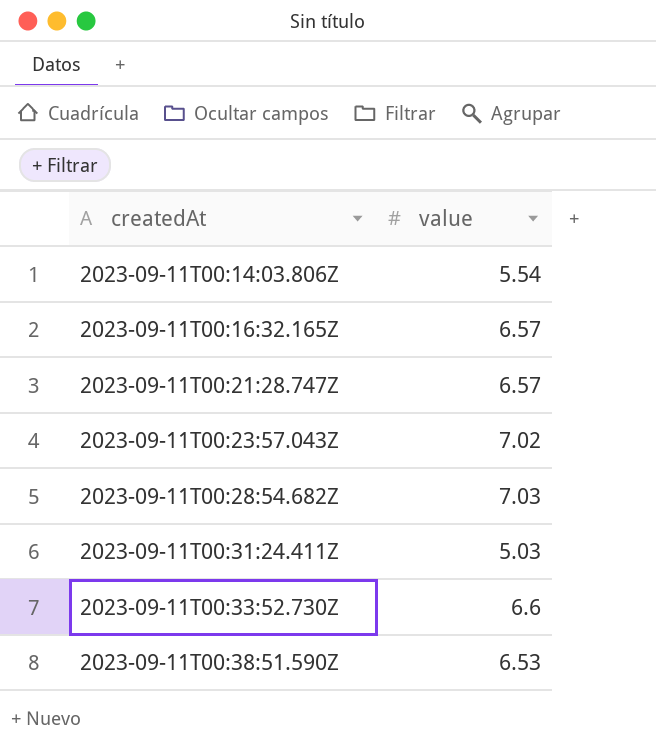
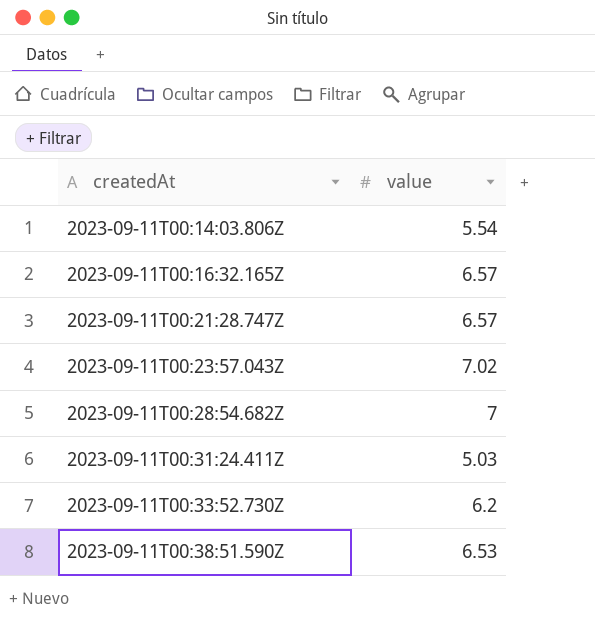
2023-09-11T00:28:54.682Z | value: 7.03 -> 7
2023-09-11T00:33:52.730Z | value: 6.6 -> 6.2

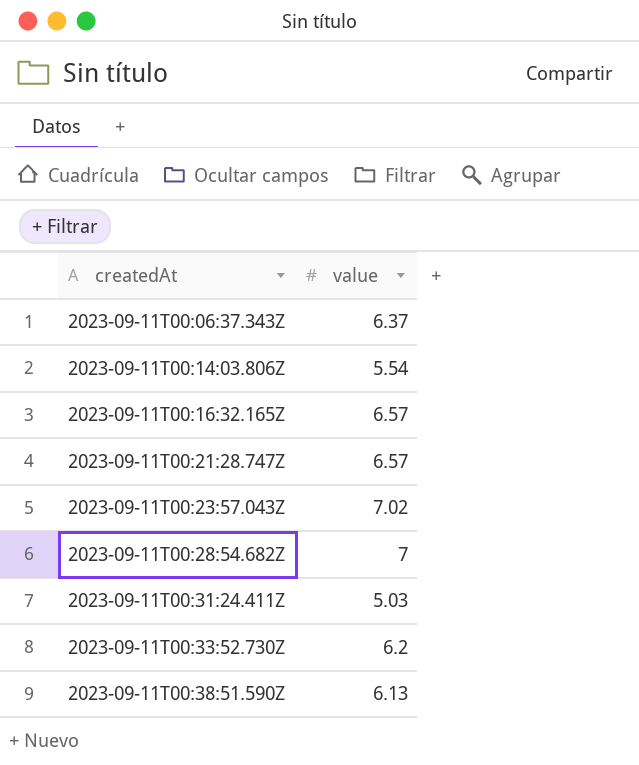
row 2023-09-11T00:06:37.343Z: none -> 6.37
2023-09-11T00:38:51.590Z | value: 6.53 -> 6.13

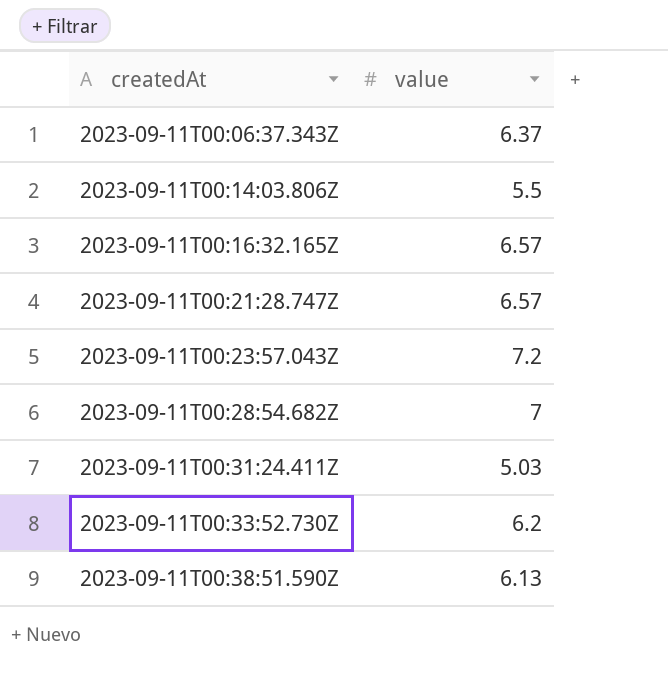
2023-09-11T00:14:03.806Z | value: 5.54 -> 5.5
2023-09-11T00:23:57.043Z | value: 7.02 -> 7.2

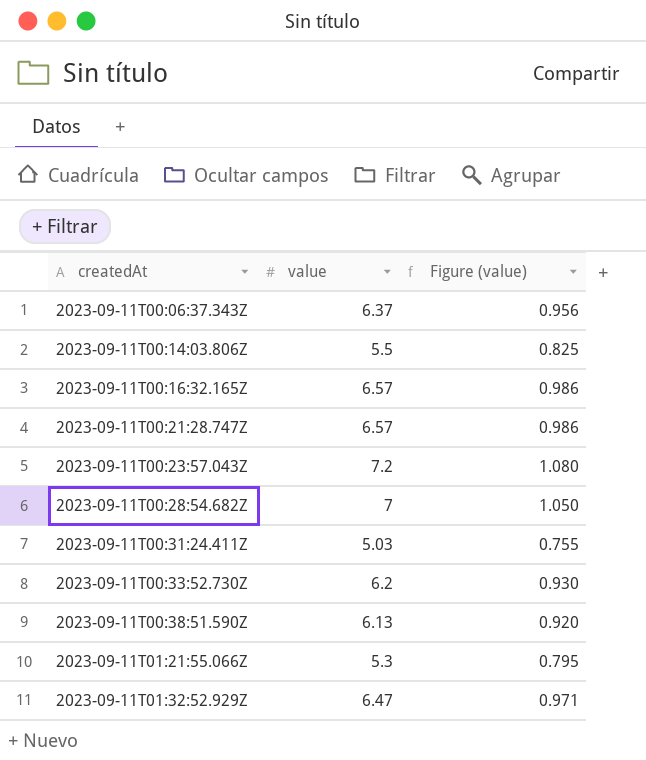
column Figure (value) | formula: none -> [value] * 0.15
row 2023-09-11T01:21:55.066Z: none -> 5.3 | 0.795
row 2023-09-11T01:32:52.929Z: none -> 6.47 | 0.971

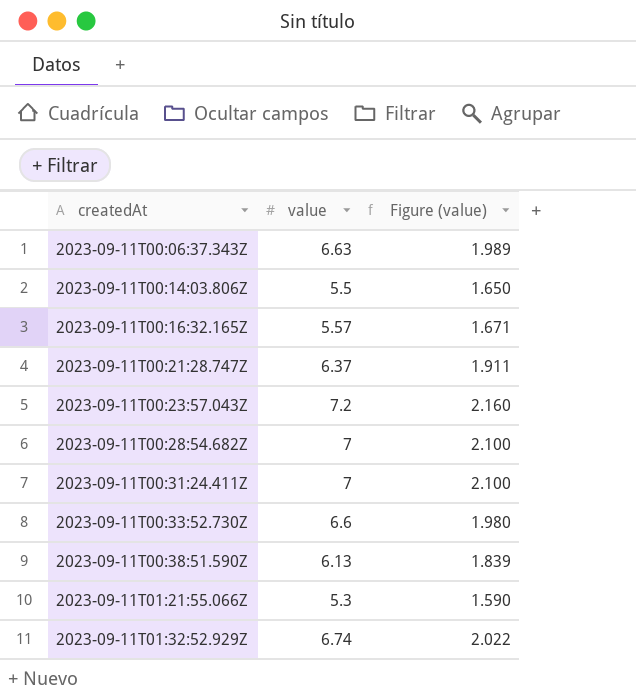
column Figure (value) | formula: [value] * 0.15 -> [value] * 0.3
2023-09-11T00:06:37.343Z | value: 6.37 -> 6.63
2023-09-11T00:16:32.165Z | value: 6.57 -> 5.57
2023-09-11T00:21:28.747Z | value: 6.57 -> 6.37
2023-09-11T00:31:24.411Z | value: 5.03 -> 7
2023-09-11T00:33:52.730Z | value: 6.2 -> 6.6
2023-09-11T01:32:52.929Z | value: 6.47 -> 6.74

